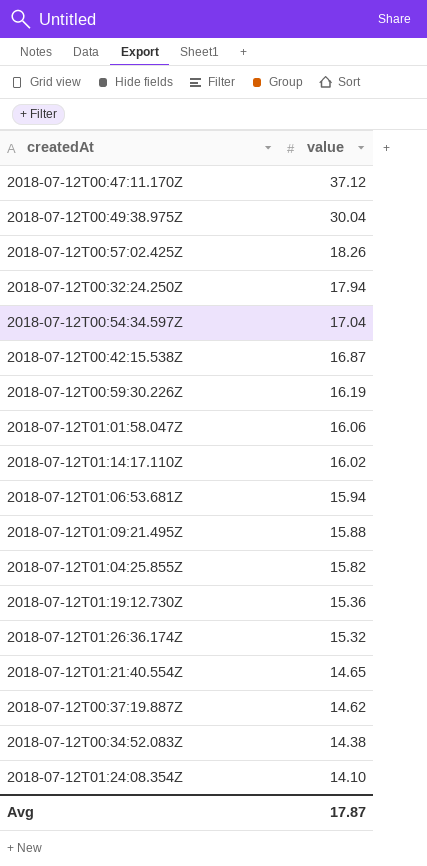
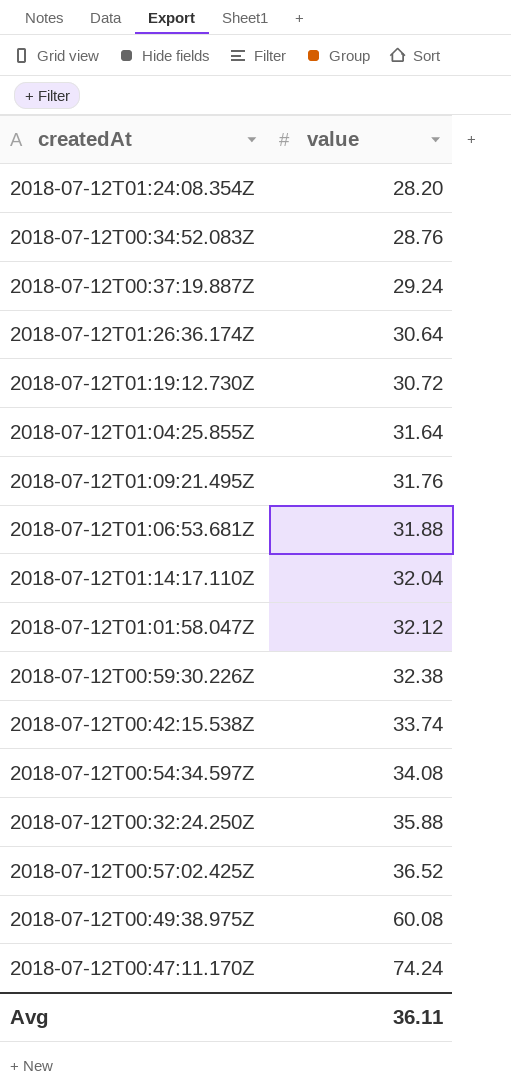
row order: value descending -> value ascending
row 2018-07-12T01:21:40.554Z: 14.65 -> none
2018-07-12T01:24:08.354Z | value: 14.10 -> 28.20
2018-07-12T00:34:52.083Z | value: 14.38 -> 28.76
2018-07-12T00:37:19.887Z | value: 14.62 -> 29.24
2018-07-12T01:26:36.174Z | value: 15.32 -> 30.64
2018-07-12T01:19:12.730Z | value: 15.36 -> 30.72
2018-07-12T01:04:25.855Z | value: 15.82 -> 31.64
2018-07-12T01:09:21.495Z | value: 15.88 -> 31.76
2018-07-12T01:06:53.681Z | value: 15.94 -> 31.88
2018-07-12T01:14:17.110Z | value: 16.02 -> 32.04
2018-07-12T01:01:58.047Z | value: 16.06 -> 32.12
2018-07-12T00:59:30.226Z | value: 16.19 -> 32.38
2018-07-12T00:42:15.538Z | value: 16.87 -> 33.74
2018-07-12T00:54:34.597Z | value: 17.04 -> 34.08
2018-07-12T00:32:24.250Z | value: 17.94 -> 35.88
2018-07-12T00:57:02.425Z | value: 18.26 -> 36.52
2018-07-12T00:49:38.975Z | value: 30.04 -> 60.08
2018-07-12T00:47:11.170Z | value: 37.12 -> 74.24
Avg | value: 17.87 -> 36.11

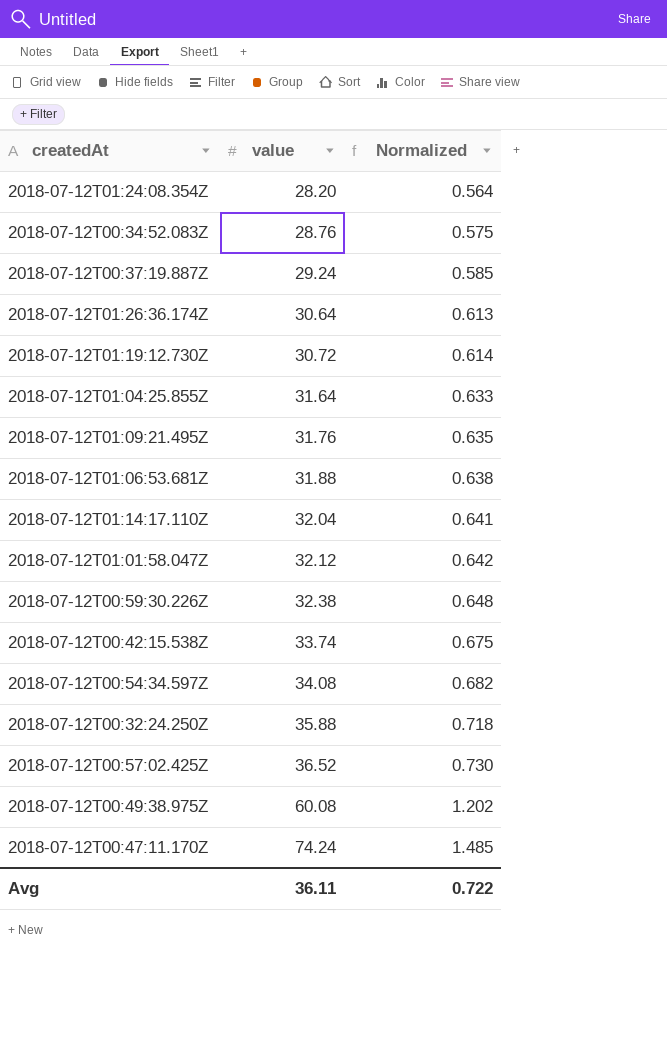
column Normalized | formula: none -> [value] * 0.02

